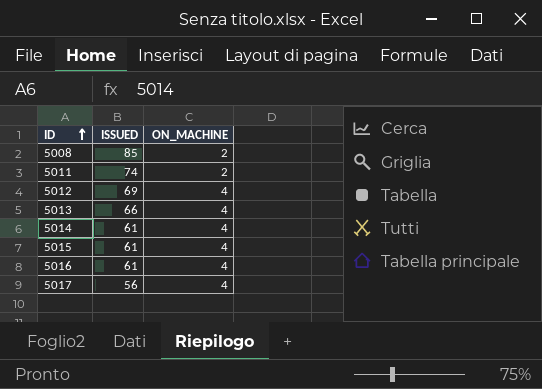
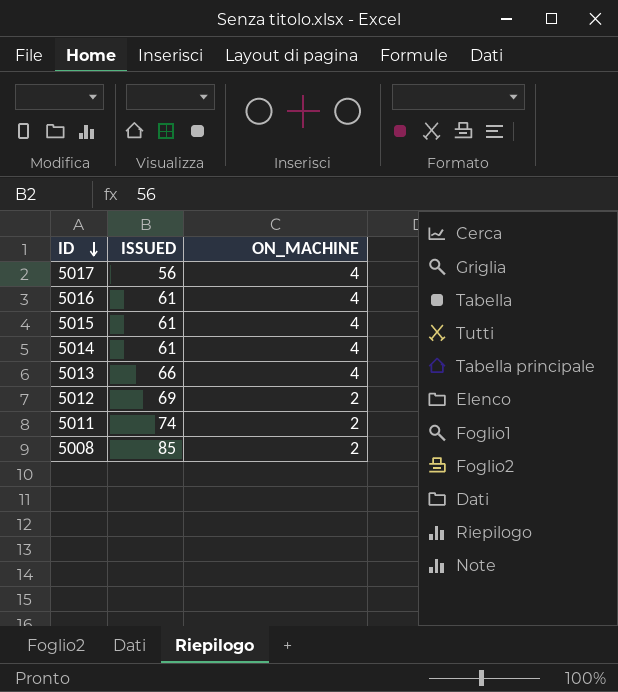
row order: ID ascending -> ID descending
5012 | ON_MACHINE: 4 -> 2

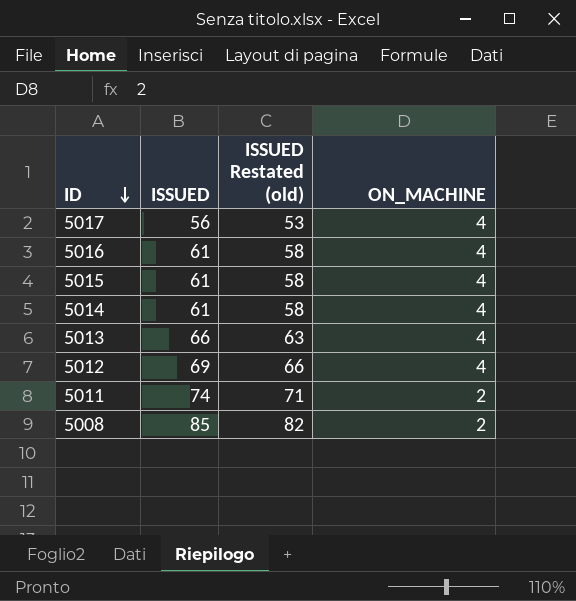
column ISSUED Restated (old) | formula: none -> [ISSUED] - 3
5012 | ON_MACHINE: 2 -> 4

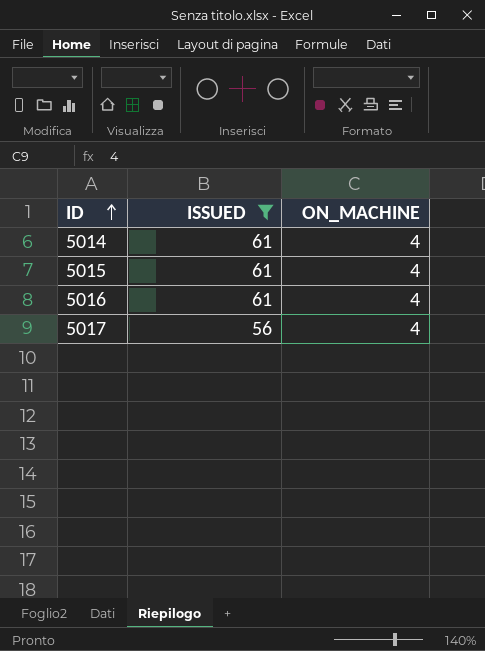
filter: none -> ISSUED <= 61
row order: ID descending -> ID ascending
column ISSUED Restated (old) | formula: [ISSUED] - 3 -> none

